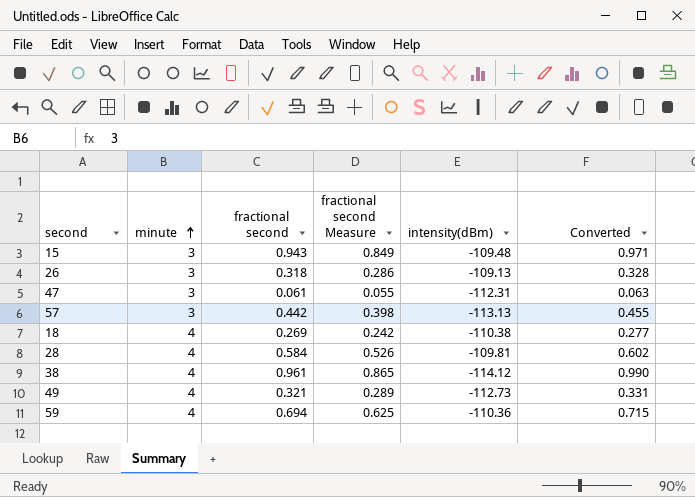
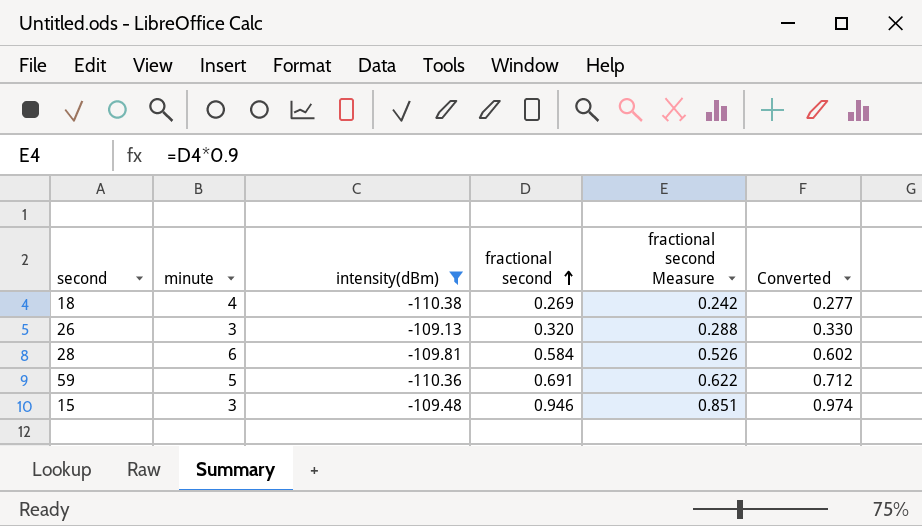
filter: none -> intensity(dBm) >= -110.38
row order: minute ascending -> fractional second ascending
column intensity(dBm) | position: 5 -> 3
26 | fractional second: 0.318 -> 0.320
26 | fractional second Measure: 0.286 -> 0.288
26 | Converted: 0.328 -> 0.330
28 | minute: 4 -> 6
59 | minute: 4 -> 5
59 | fractional second: 0.694 -> 0.691
59 | fractional second Measure: 0.625 -> 0.622
59 | Converted: 0.715 -> 0.712
15 | fractional second: 0.943 -> 0.946
15 | fractional second Measure: 0.849 -> 0.851
15 | Converted: 0.971 -> 0.974

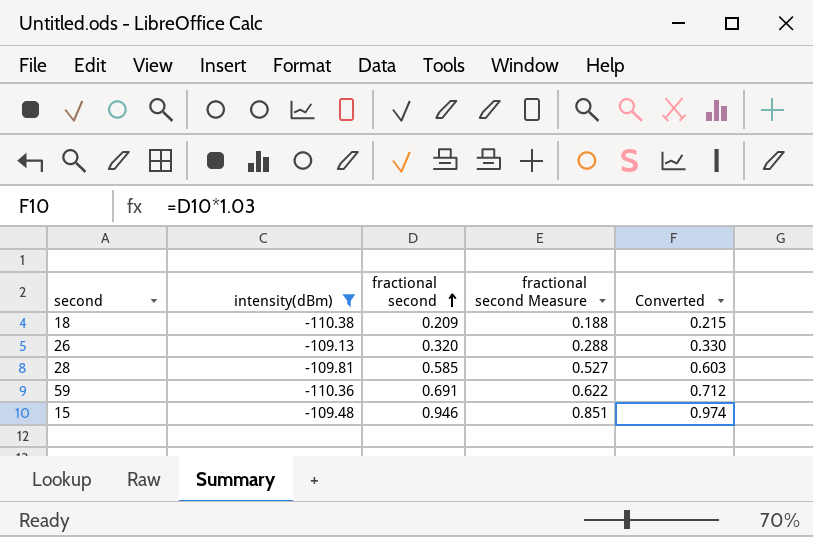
column minute | position: 2 -> none
18 | fractional second: 0.269 -> 0.209
18 | fractional second Measure: 0.242 -> 0.188
18 | Converted: 0.277 -> 0.215
28 | fractional second: 0.584 -> 0.585
28 | fractional second Measure: 0.526 -> 0.527
28 | Converted: 0.602 -> 0.603

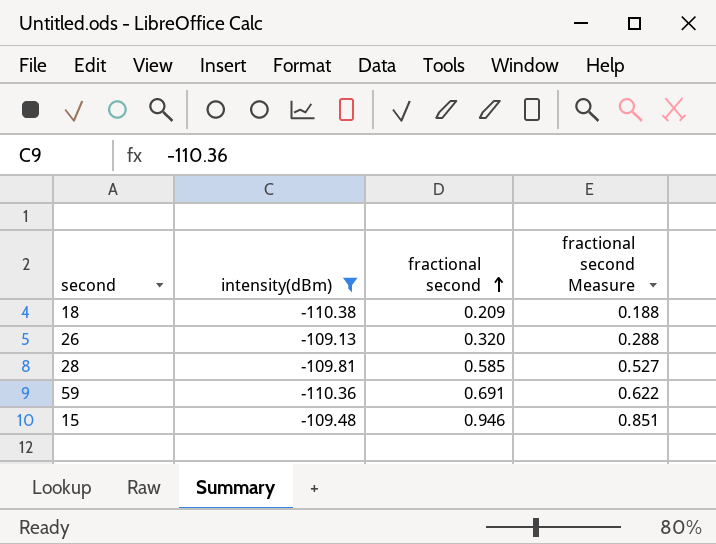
column Converted | formula: [fractional second] * 1.03 -> none

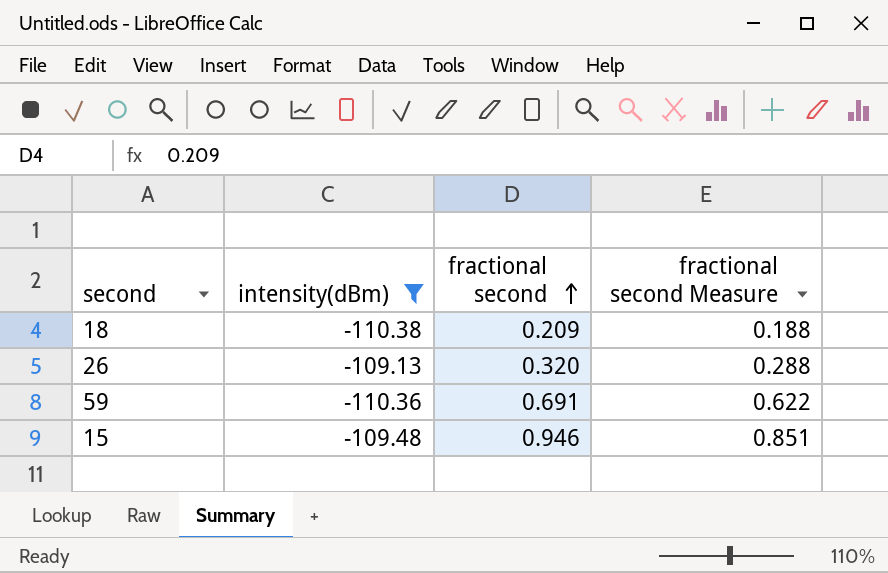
row 28: -109.81 | 0.585 | 0.527 -> none

